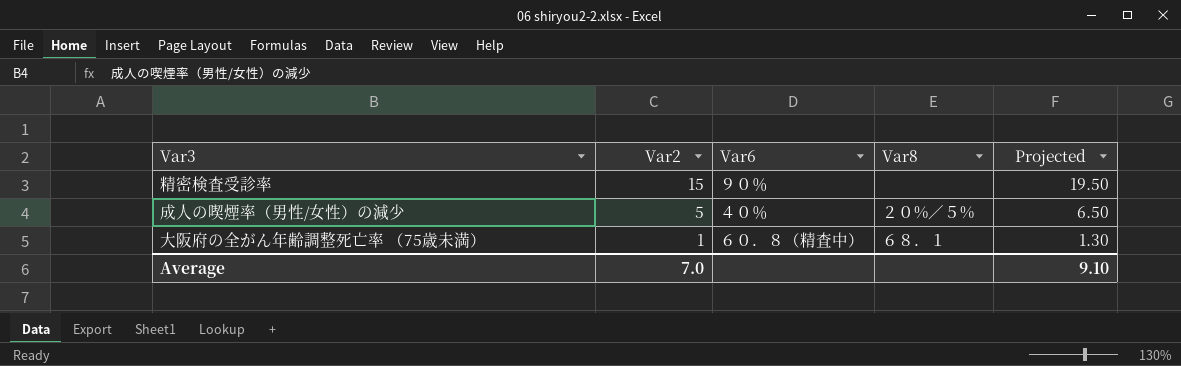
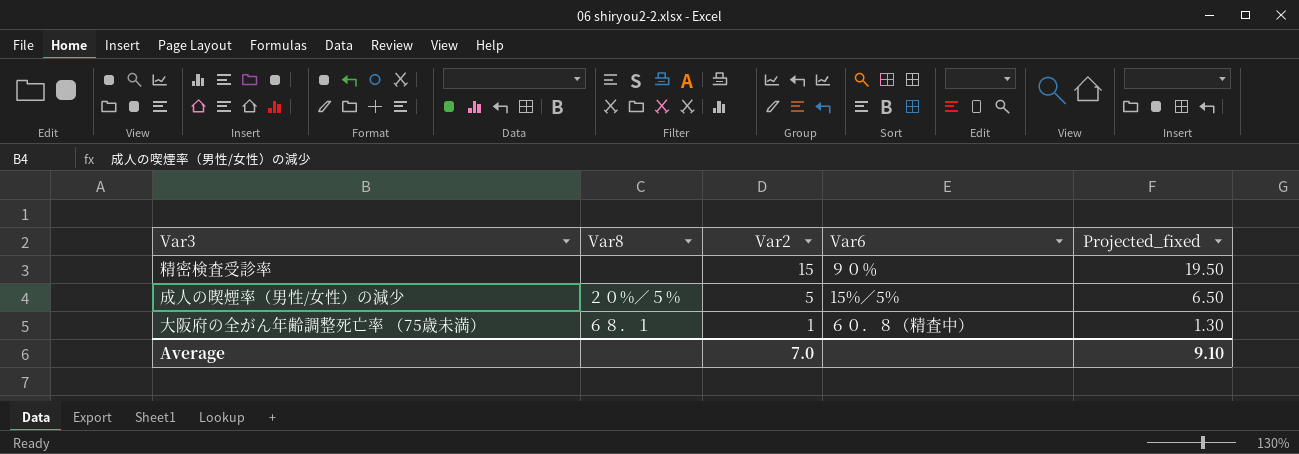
column Var8 | position: 4 -> 2
column name: Projected -> Projected_fixed
成人の喫煙率（男性/女性）の減少 | Var6: ４０％ -> 15%／5%

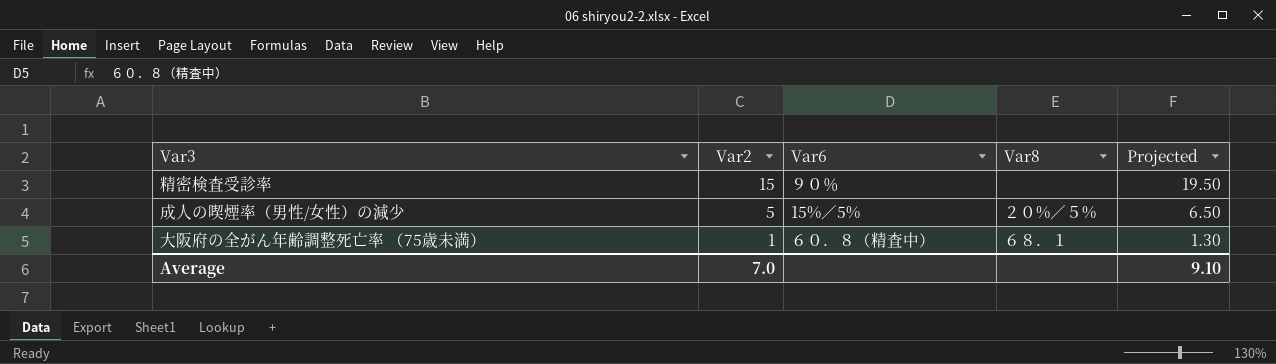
column Var8 | position: 2 -> 4
column name: Projected_fixed -> Projected

